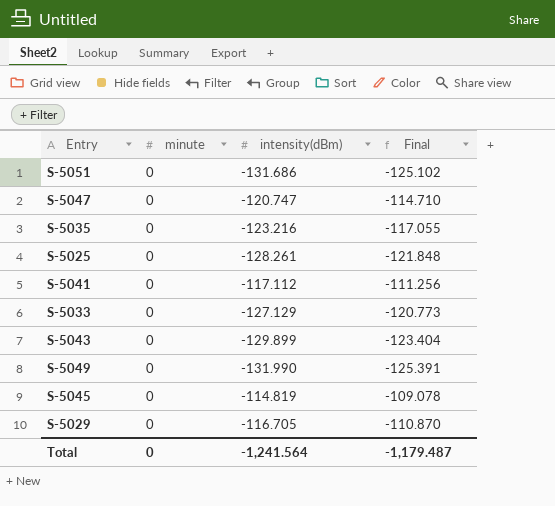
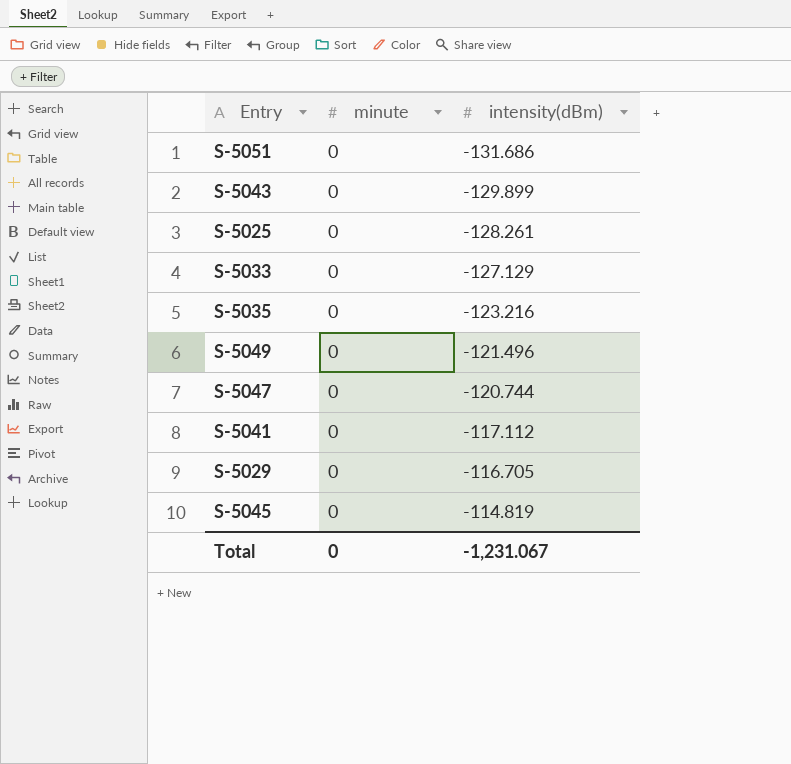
row order: none -> intensity(dBm) ascending
column Final | formula: [intensity(dBm)] * 0.95 -> none
S-5049 | intensity(dBm): -131.990 -> -121.496
S-5047 | intensity(dBm): -120.747 -> -120.744
Total | intensity(dBm): -1,241.564 -> -1,231.067

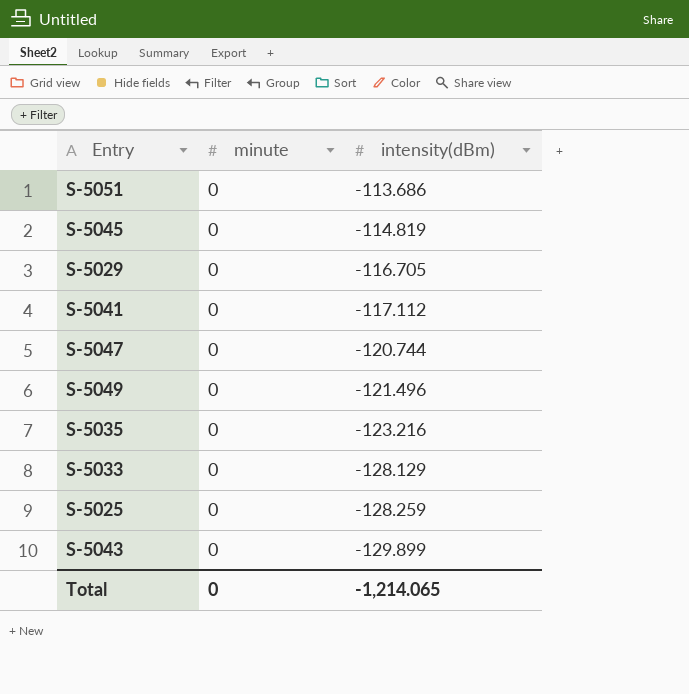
row order: intensity(dBm) ascending -> intensity(dBm) descending
S-5051 | intensity(dBm): -131.686 -> -113.686
S-5033 | intensity(dBm): -127.129 -> -128.129
S-5025 | intensity(dBm): -128.261 -> -128.259
Total | intensity(dBm): -1,231.067 -> -1,214.065

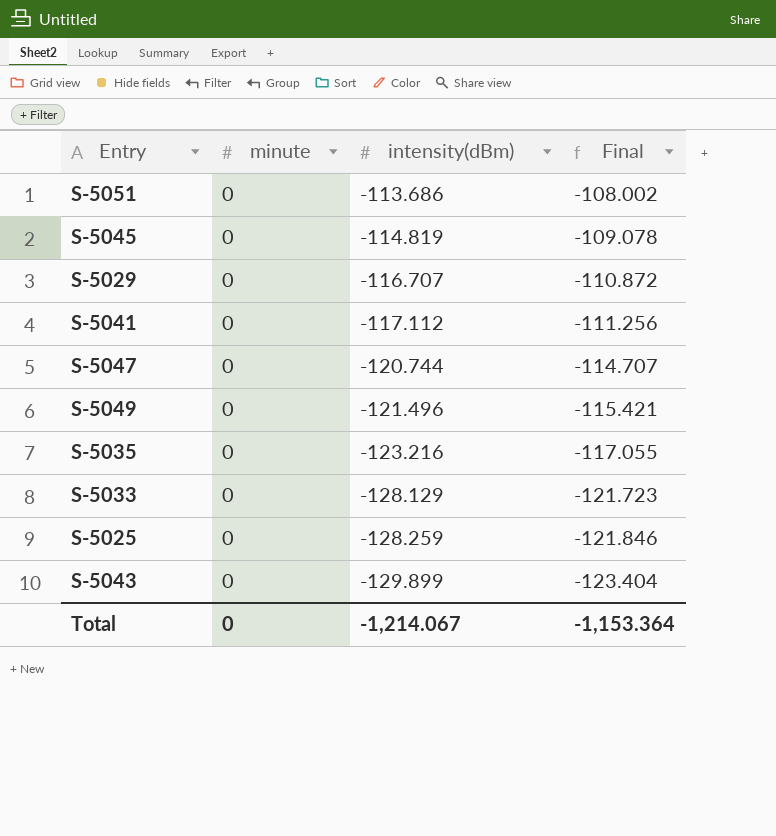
column Final | formula: none -> [intensity(dBm)] * 0.95
S-5029 | intensity(dBm): -116.705 -> -116.707
Total | intensity(dBm): -1,214.065 -> -1,214.067

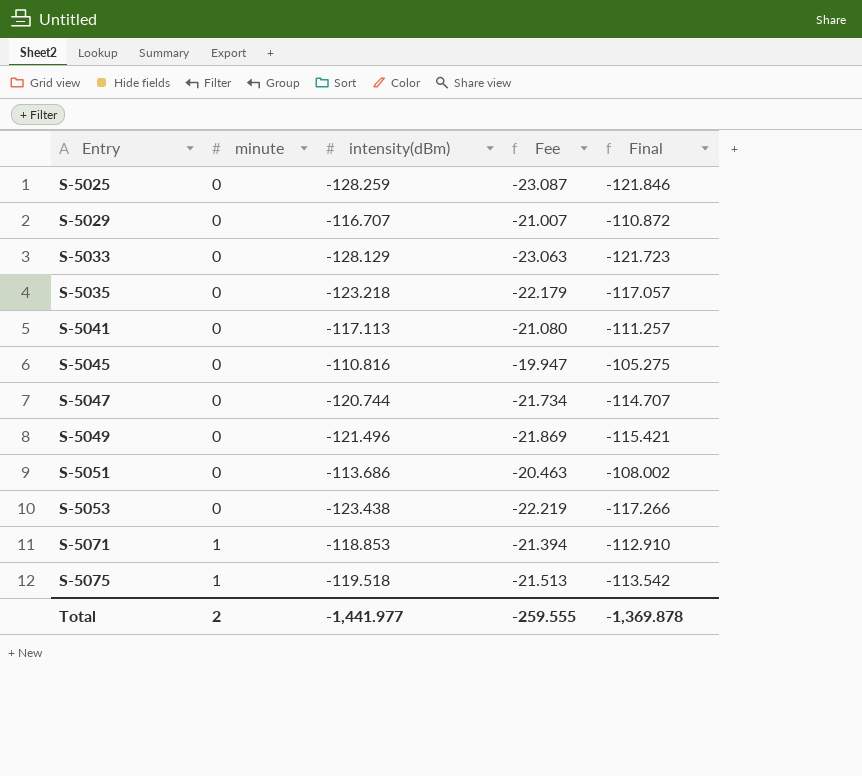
row order: intensity(dBm) descending -> Entry ascending
column Fee | formula: none -> [intensity(dBm)] * 0.18
row S-5043: 0 | -129.899 | -123.404 -> none
S-5035 | intensity(dBm): -123.216 -> -123.218
S-5035 | Final: -117.055 -> -117.057
S-5041 | intensity(dBm): -117.112 -> -117.113
S-5041 | Final: -111.256 -> -111.257
S-5045 | intensity(dBm): -114.819 -> -110.816
S-5045 | Final: -109.078 -> -105.275
row S-5053: none -> 0 | -123.438 | -22.219 | -117.266
row S-5071: none -> 1 | -118.853 | -21.394 | -112.910
row S-5075: none -> 1 | -119.518 | -21.513 | -113.542
Total | minute: 0 -> 2
Total | intensity(dBm): -1,214.067 -> -1,441.977
Total | Final: -1,153.364 -> -1,369.878

